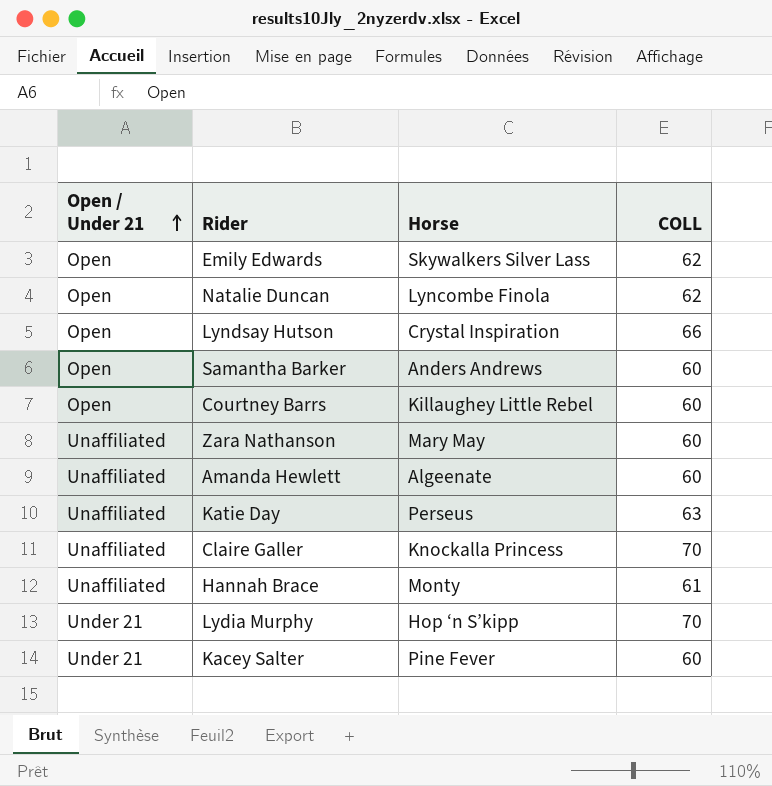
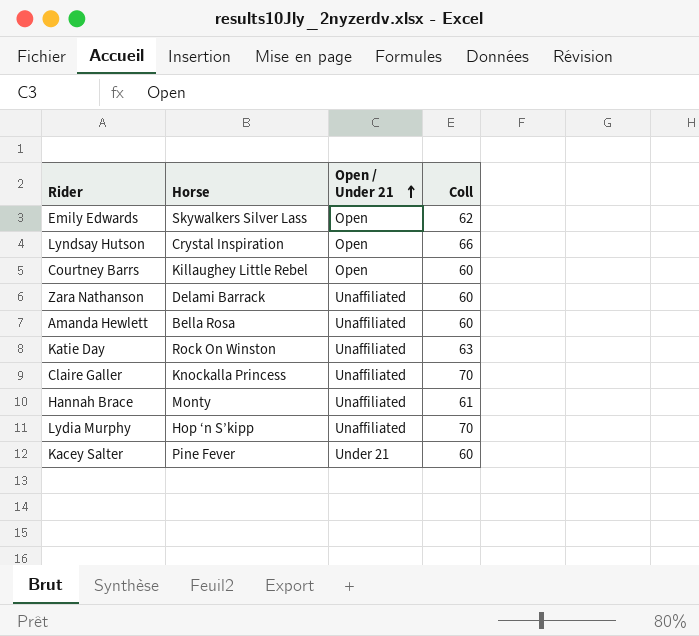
column Open / Under 21 | position: 1 -> 3
column name: COLL -> Coll
row Natalie Duncan: Open | Lyncombe Finola | 62 -> none
row Samantha Barker: Open | Anders Andrews | 60 -> none
Zara Nathanson | Horse: Mary May -> Delami Barrack
Amanda Hewlett | Horse: Algeenate -> Bella Rosa
Katie Day | Horse: Perseus -> Rock On Winston
Lydia Murphy | Open / Under 21: Under 21 -> Unaffiliated

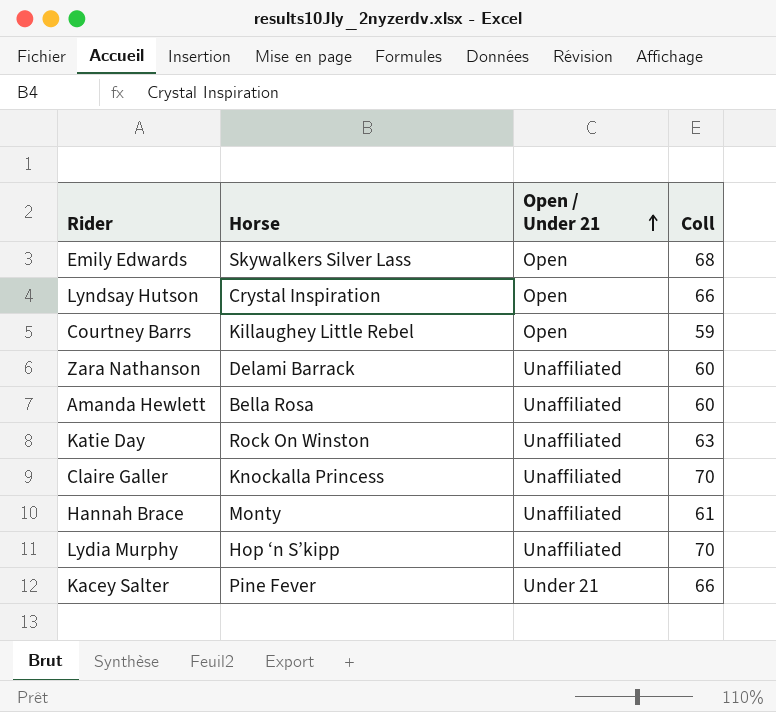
Emily Edwards | Coll: 62 -> 68
Courtney Barrs | Coll: 60 -> 59
Kacey Salter | Coll: 60 -> 66

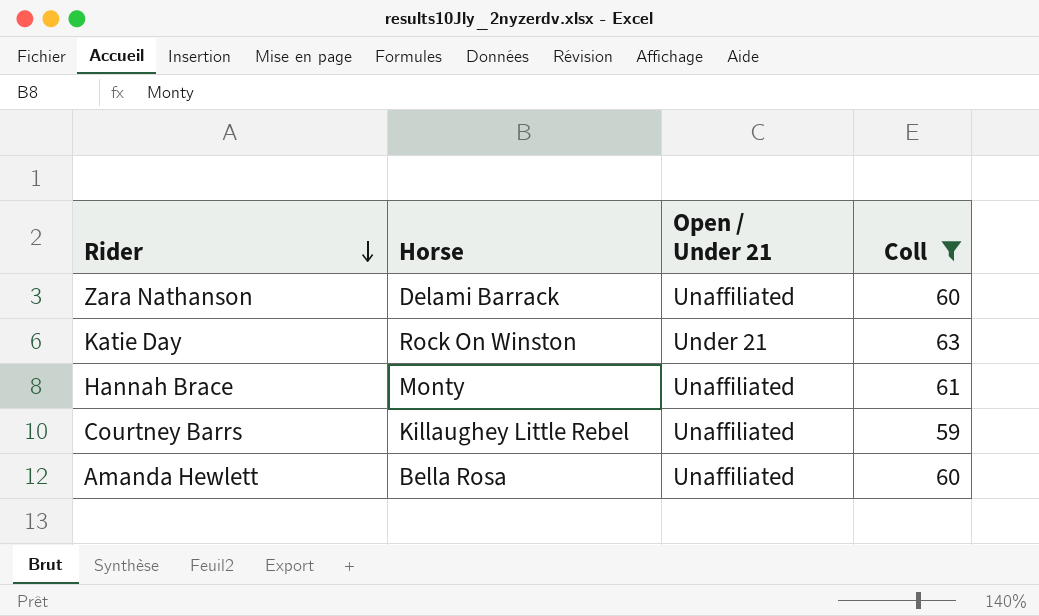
filter: none -> Coll <= 63
row order: Open / Under 21 ascending -> Rider descending
Katie Day | Open / Under 21: Unaffiliated -> Under 21
Courtney Barrs | Open / Under 21: Open -> Unaffiliated

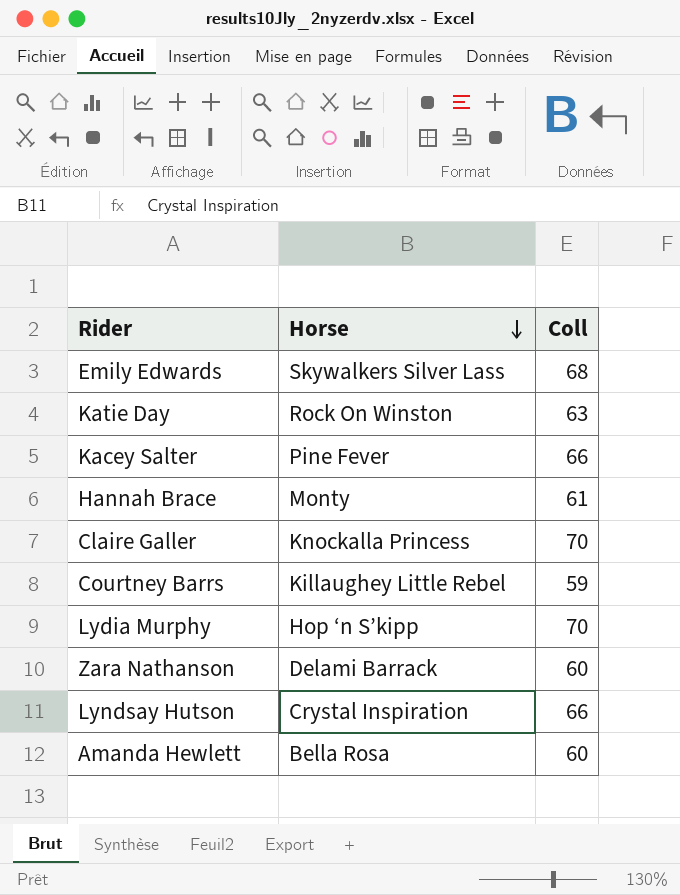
filter: Coll <= 63 -> none
row order: Rider descending -> Horse descending
column Open / Under 21 | position: 3 -> none

